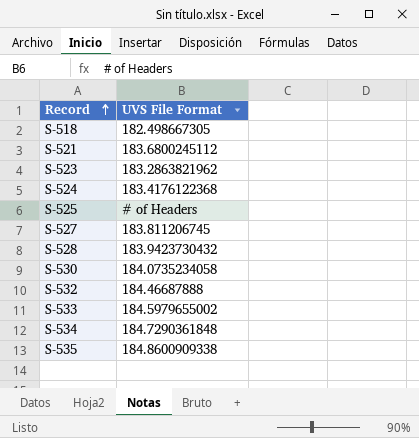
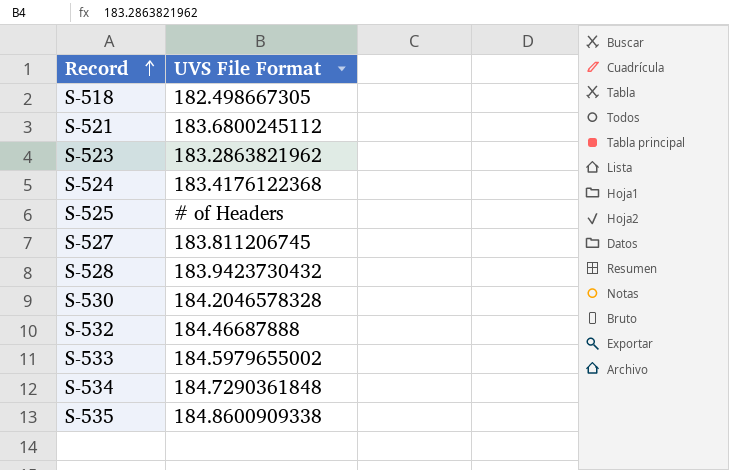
S-530 | UVS File Format: 184.0735234058 -> 184.2046578328

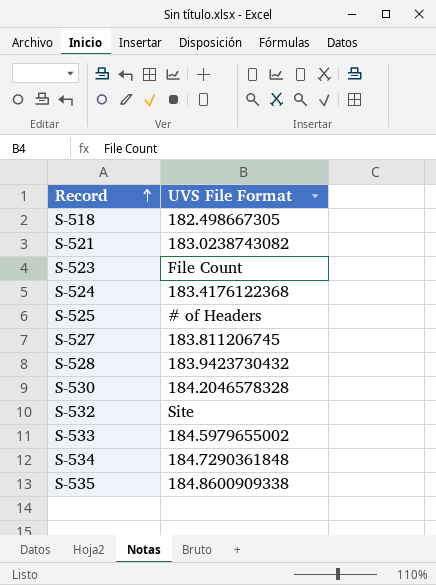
S-521 | UVS File Format: 183.6800245112 -> 183.0238743082
S-523 | UVS File Format: 183.2863821962 -> File Count
S-532 | UVS File Format: 184.46687888 -> Site

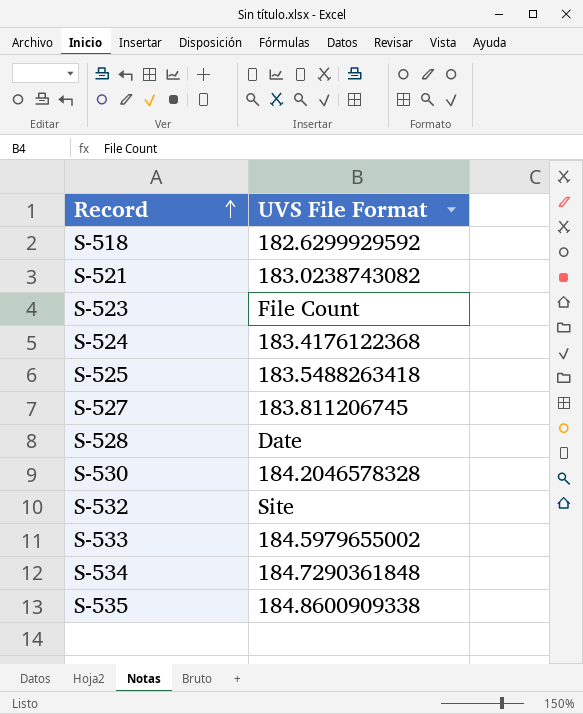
S-518 | UVS File Format: 182.498667305 -> 182.6299929592
S-525 | UVS File Format: # of Headers -> 183.5488263418
S-528 | UVS File Format: 183.9423730432 -> Date

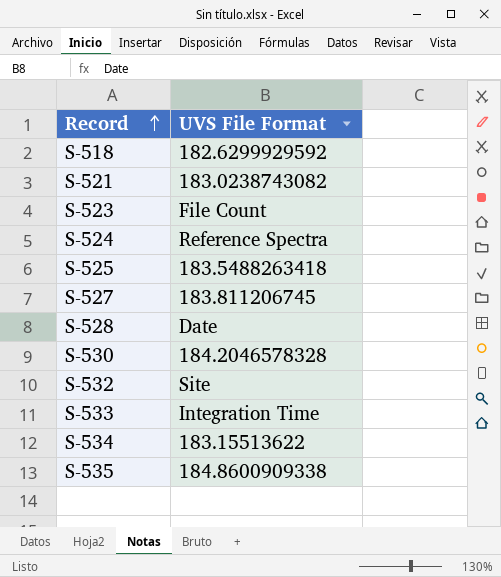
S-524 | UVS File Format: 183.4176122368 -> Reference Spectra
S-533 | UVS File Format: 184.5979655002 -> Integration Time
S-534 | UVS File Format: 184.7290361848 -> 183.15513622

